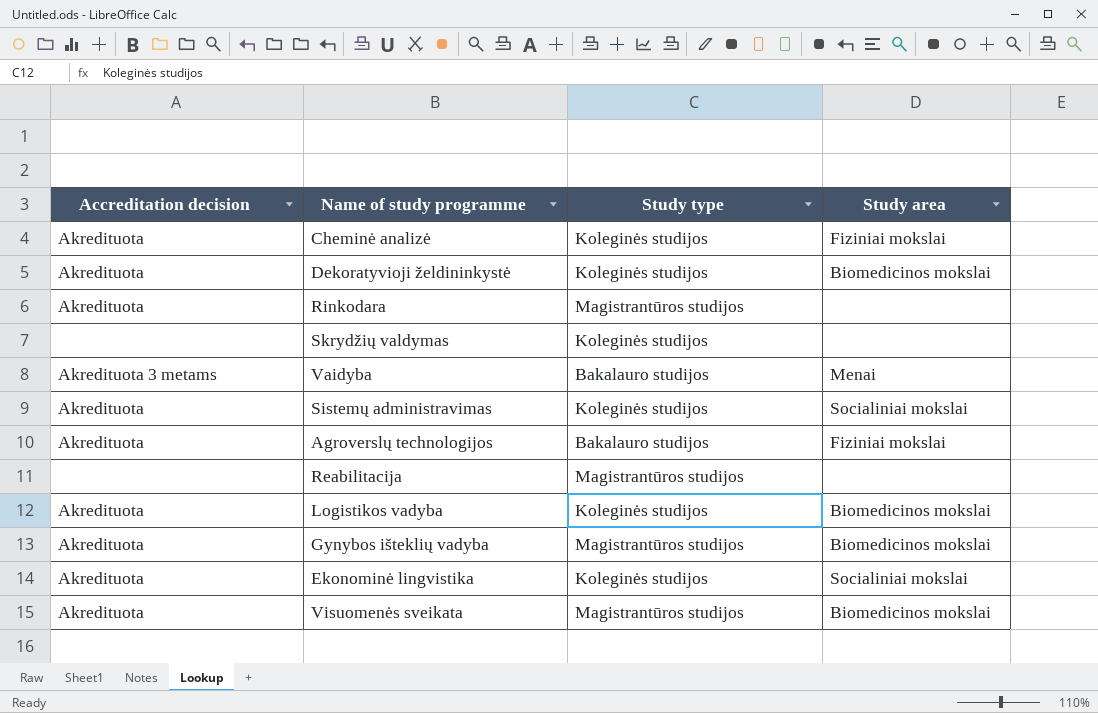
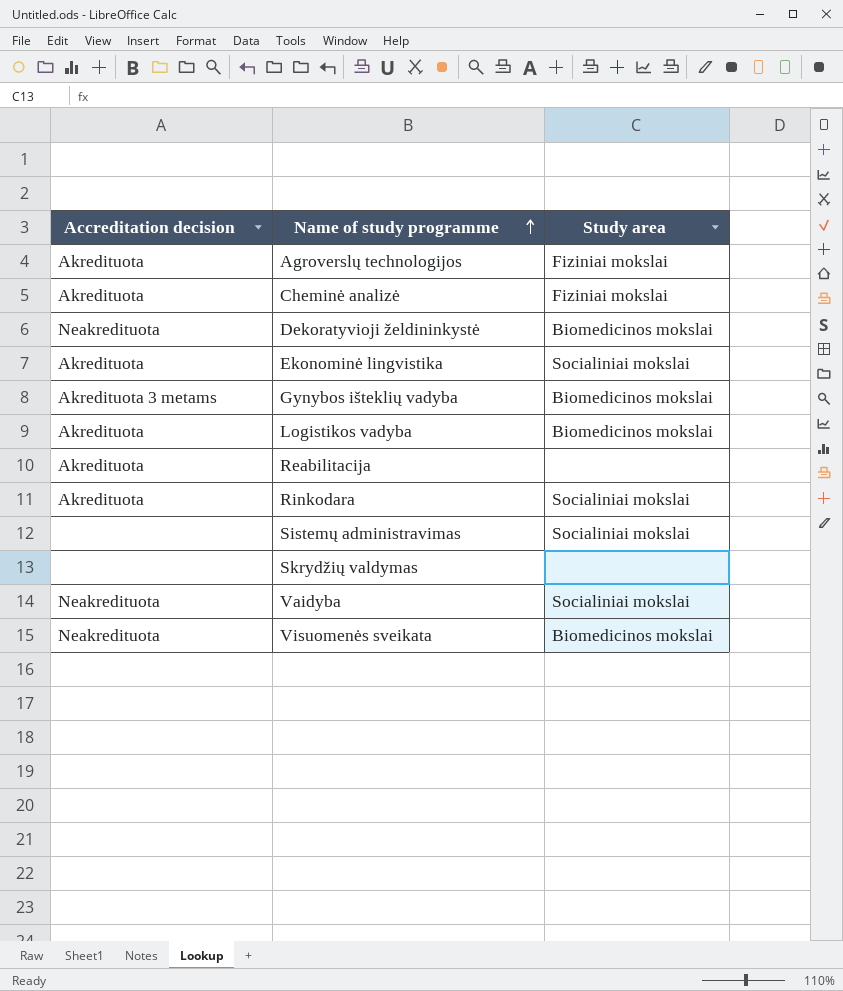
row order: none -> Name of study programme ascending
column Study type | position: 3 -> none
Dekoratyvioji želdininkystė | Accreditation decision: Akredituota -> Neakredituota
Gynybos išteklių vadyba | Accreditation decision: Akredituota -> Akredituota 3 metams
Reabilitacija | Accreditation decision: none -> Akredituota
Rinkodara | Study area: none -> Socialiniai mokslai
Sistemų administravimas | Accreditation decision: Akredituota -> none
Vaidyba | Accreditation decision: Akredituota 3 metams -> Neakredituota
Vaidyba | Study area: Menai -> Socialiniai mokslai
Visuomenės sveikata | Accreditation decision: Akredituota -> Neakredituota

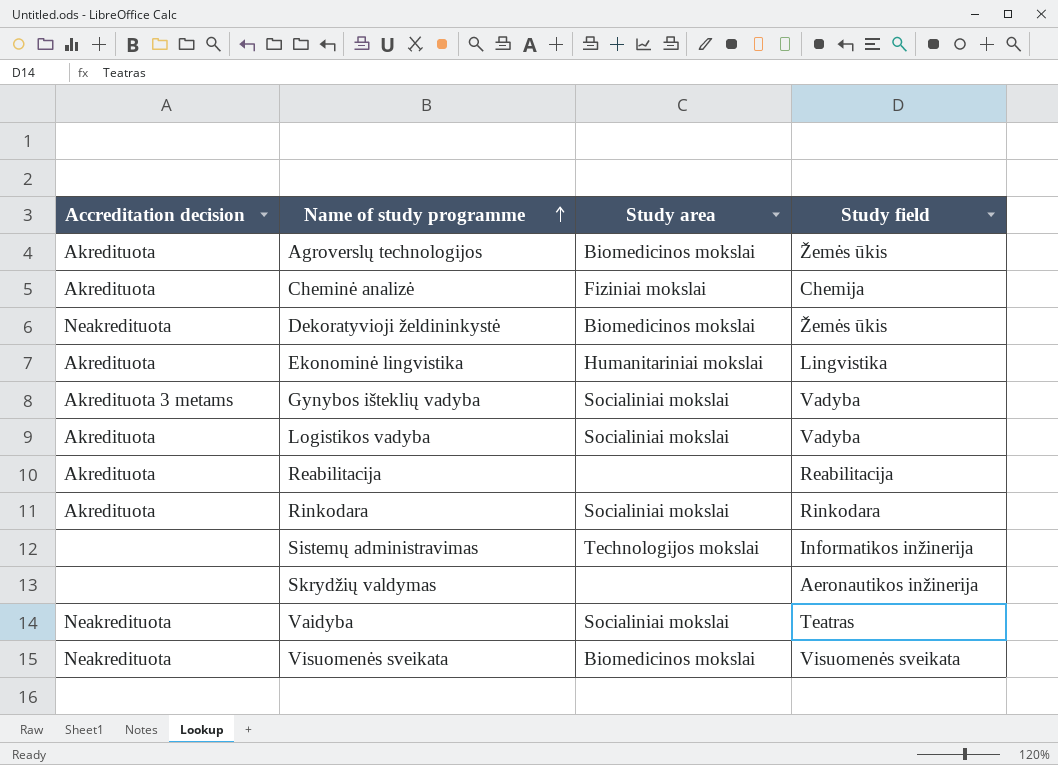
column Study field | position: none -> 4
Agroverslų technologijos | Study area: Fiziniai mokslai -> Biomedicinos mokslai
Ekonominė lingvistika | Study area: Socialiniai mokslai -> Humanitariniai mokslai
Gynybos išteklių vadyba | Study area: Biomedicinos mokslai -> Socialiniai mokslai
Logistikos vadyba | Study area: Biomedicinos mokslai -> Socialiniai mokslai
Sistemų administravimas | Study area: Socialiniai mokslai -> Technologijos mokslai

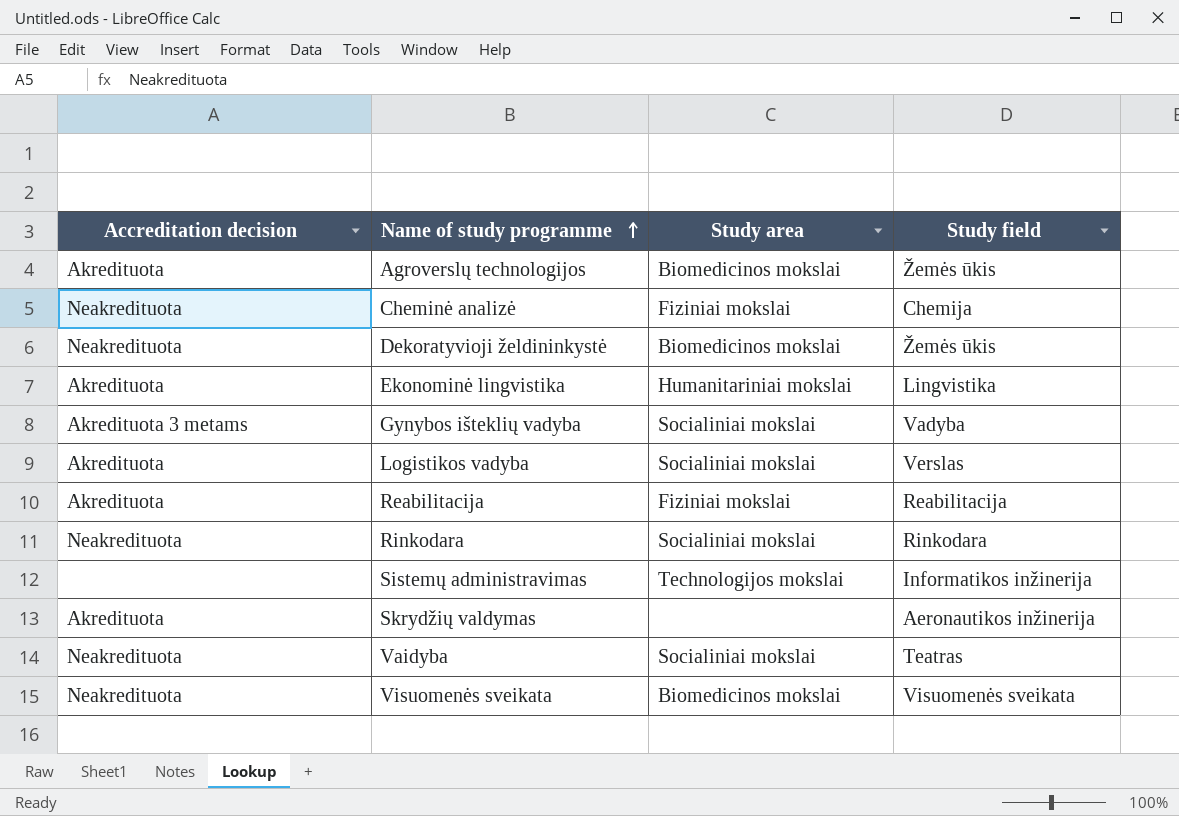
Cheminė analizė | Accreditation decision: Akredituota -> Neakredituota
Logistikos vadyba | Study field: Vadyba -> Verslas
Reabilitacija | Study area: none -> Fiziniai mokslai
Rinkodara | Accreditation decision: Akredituota -> Neakredituota
Skrydžių valdymas | Accreditation decision: none -> Akredituota

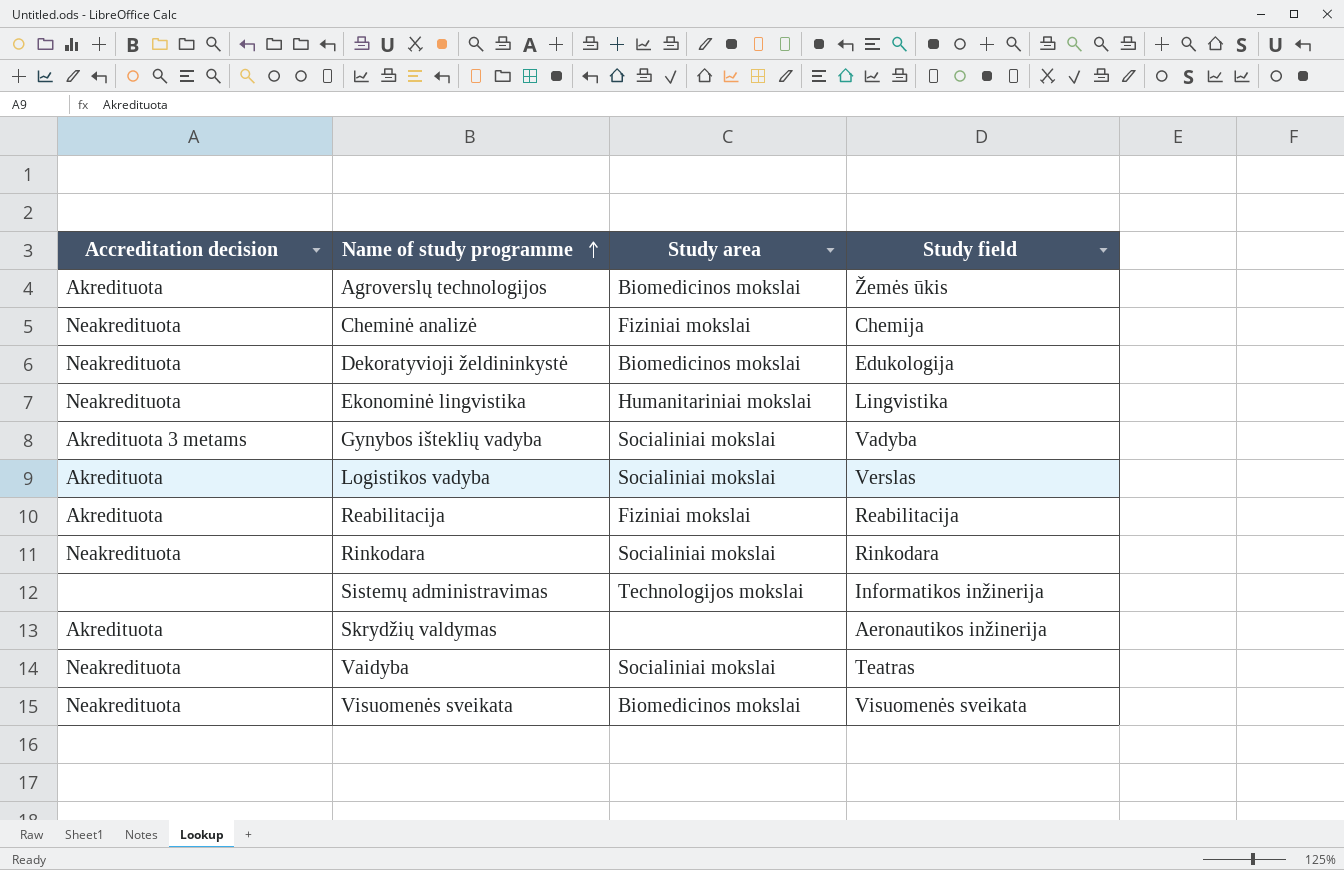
Dekoratyvioji želdininkystė | Study field: Žemės ūkis -> Edukologija
Ekonominė lingvistika | Accreditation decision: Akredituota -> Neakredituota

